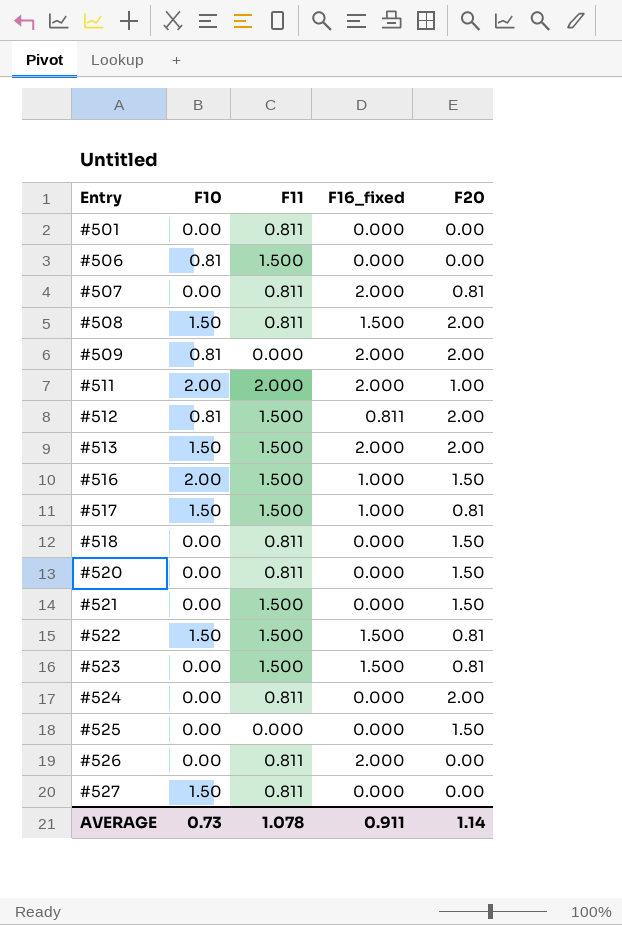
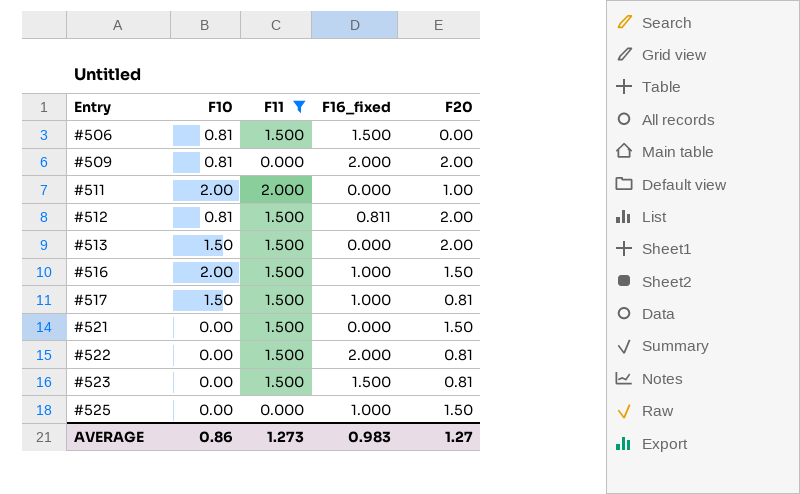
filter: none -> F11 != 0.811
#506 | F16_fixed: 0.000 -> 1.500
#511 | F16_fixed: 2.000 -> 0.000
#513 | F16_fixed: 2.000 -> 0.000
#522 | F10: 1.50 -> 0.00
#522 | F16_fixed: 1.500 -> 2.000
#525 | F16_fixed: 0.000 -> 1.000
AVERAGE | F10: 0.73 -> 0.86
AVERAGE | F11: 1.078 -> 1.273
AVERAGE | F16_fixed: 0.911 -> 0.983
AVERAGE | F20: 1.14 -> 1.27

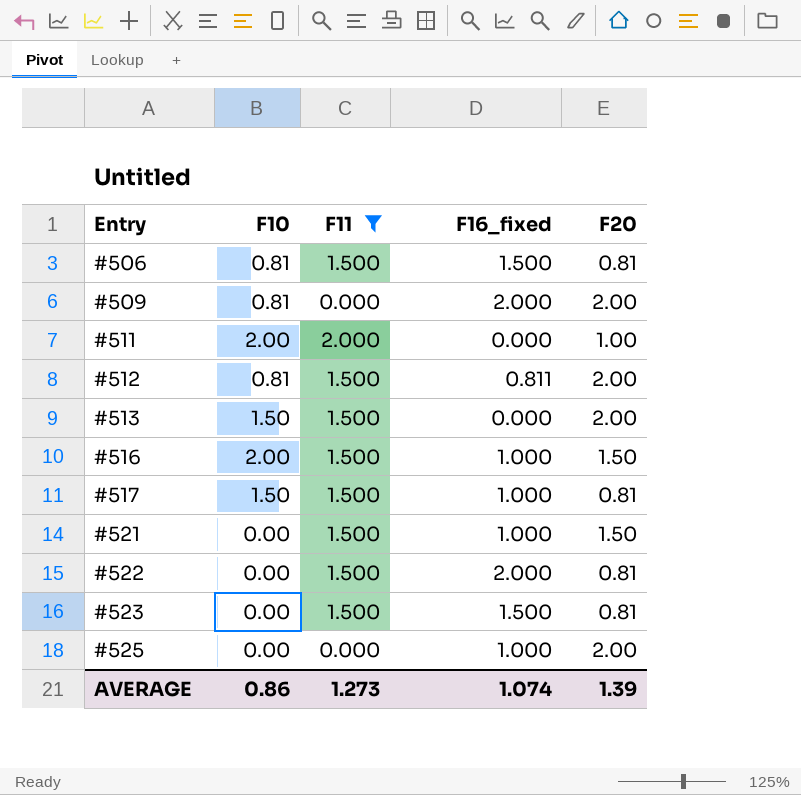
#506 | F20: 0.00 -> 0.81
#521 | F16_fixed: 0.000 -> 1.000
#525 | F20: 1.50 -> 2.00
AVERAGE | F16_fixed: 0.983 -> 1.074
AVERAGE | F20: 1.27 -> 1.39

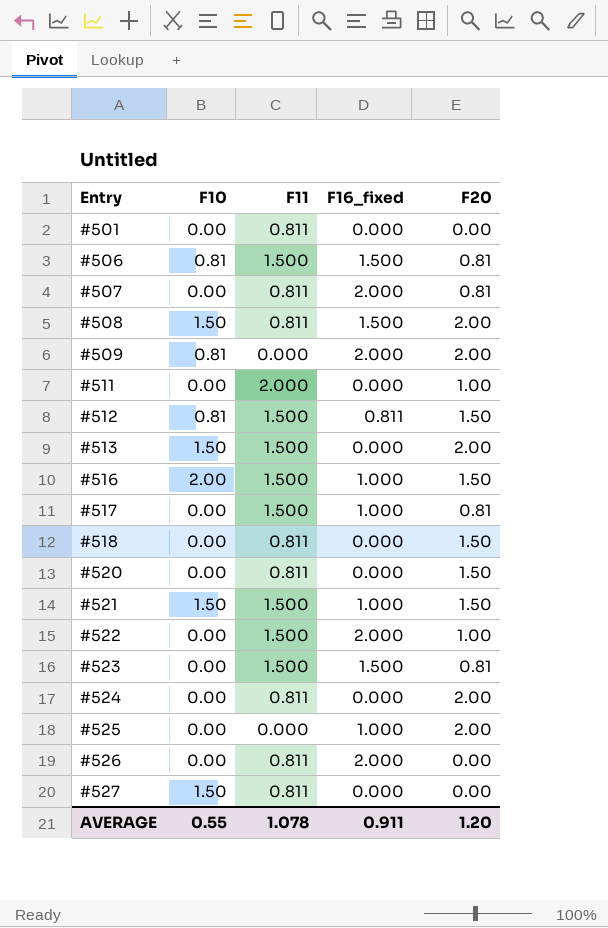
filter: F11 != 0.811 -> none
#511 | F10: 2.00 -> 0.00
#512 | F20: 2.00 -> 1.50
#517 | F10: 1.50 -> 0.00
#521 | F10: 0.00 -> 1.50
#522 | F20: 0.81 -> 1.00
AVERAGE | F10: 0.86 -> 0.55
AVERAGE | F11: 1.273 -> 1.078
AVERAGE | F16_fixed: 1.074 -> 0.911
AVERAGE | F20: 1.39 -> 1.20

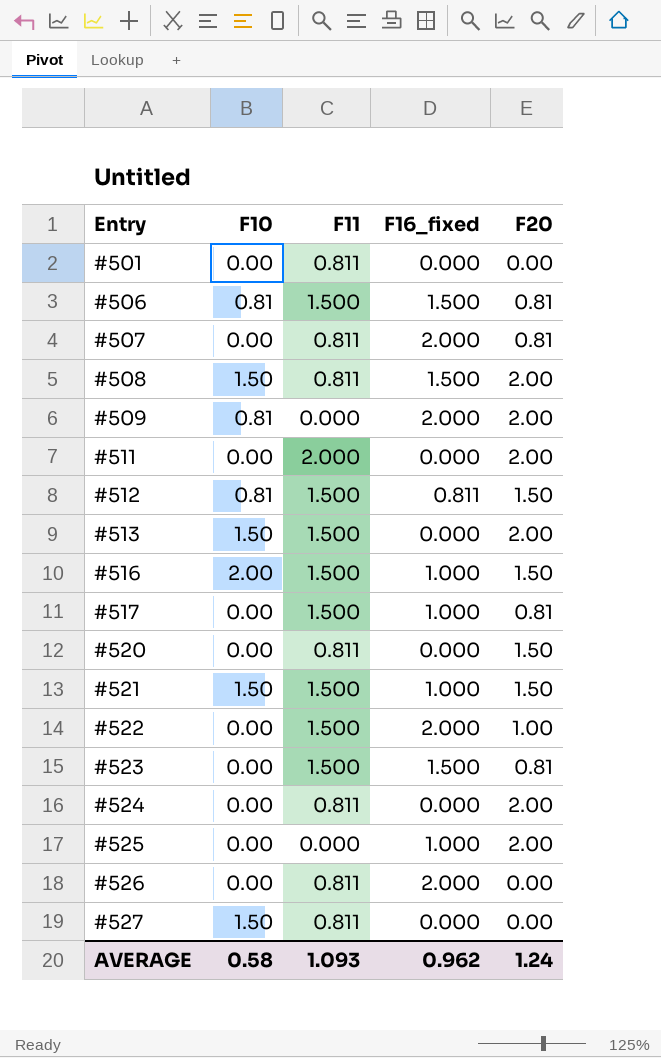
row #518: 0.00 | 0.811 | 0.000 | 1.50 -> none
#511 | F20: 1.00 -> 2.00
AVERAGE | F10: 0.55 -> 0.58
AVERAGE | F11: 1.078 -> 1.093
AVERAGE | F16_fixed: 0.911 -> 0.962
AVERAGE | F20: 1.20 -> 1.24

